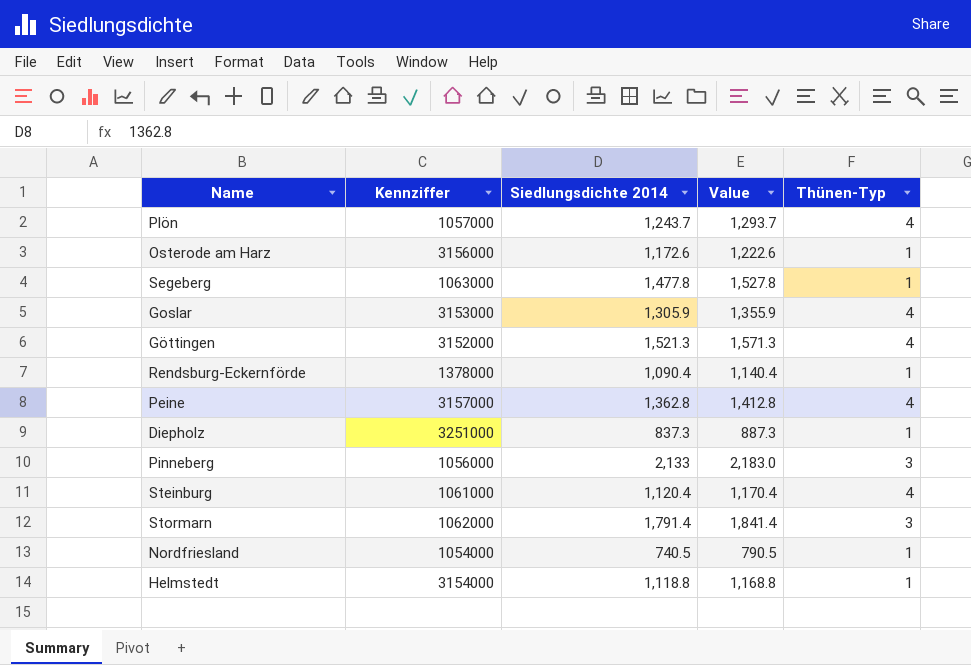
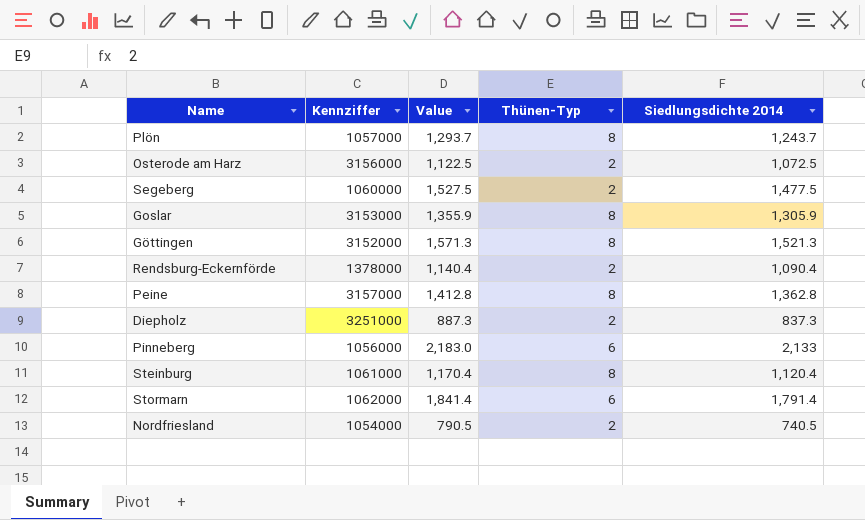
column Siedlungsdichte 2014 | position: 3 -> 5
row Helmstedt: 3154000 | 1,118.8 | 1,168.8 | 1 -> none
Plön | Thünen-Typ: 4 -> 8
Osterode am Harz | Value: 1,222.6 -> 1,122.5
Osterode am Harz | Thünen-Typ: 1 -> 2
Osterode am Harz | Siedlungsdichte 2014: 1,172.6 -> 1,072.5
Segeberg | Kennziffer: 1063000 -> 1060000
Segeberg | Value: 1,527.8 -> 1,527.5
Segeberg | Thünen-Typ: 1 -> 2
Segeberg | Siedlungsdichte 2014: 1,477.8 -> 1,477.5
Goslar | Thünen-Typ: 4 -> 8
Göttingen | Thünen-Typ: 4 -> 8
Rendsburg-Eckernförde | Thünen-Typ: 1 -> 2
Peine | Thünen-Typ: 4 -> 8
Diepholz | Thünen-Typ: 1 -> 2
Pinneberg | Thünen-Typ: 3 -> 6
Steinburg | Thünen-Typ: 4 -> 8
Stormarn | Thünen-Typ: 3 -> 6
Nordfriesland | Thünen-Typ: 1 -> 2

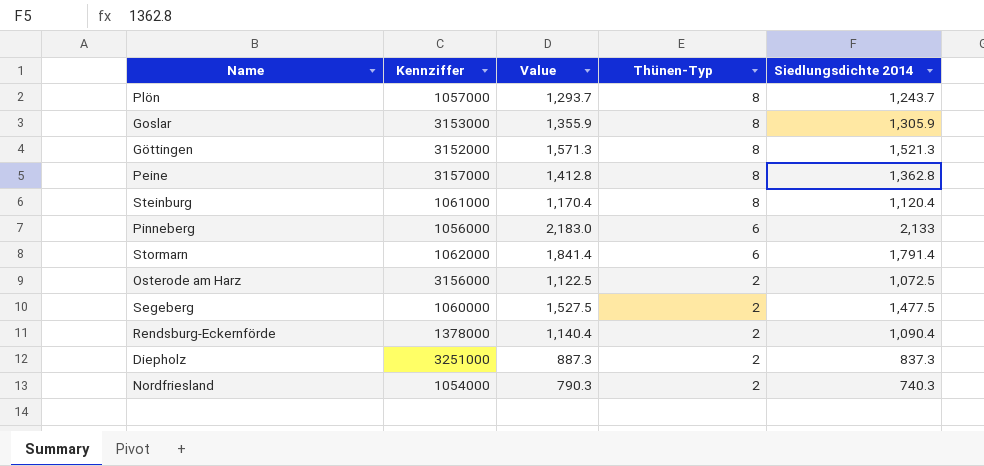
row order: none -> Thünen-Typ descending
Nordfriesland | Value: 790.5 -> 790.3
Nordfriesland | Siedlungsdichte 2014: 740.5 -> 740.3

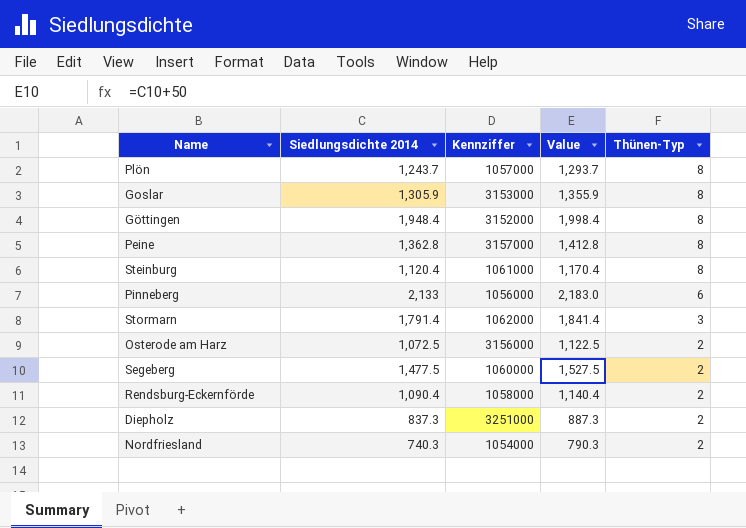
column Siedlungsdichte 2014 | position: 5 -> 2
Göttingen | Siedlungsdichte 2014: 1,521.3 -> 1,948.4
Göttingen | Value: 1,571.3 -> 1,998.4
Stormarn | Thünen-Typ: 6 -> 3
Rendsburg-Eckernförde | Kennziffer: 1378000 -> 1058000

